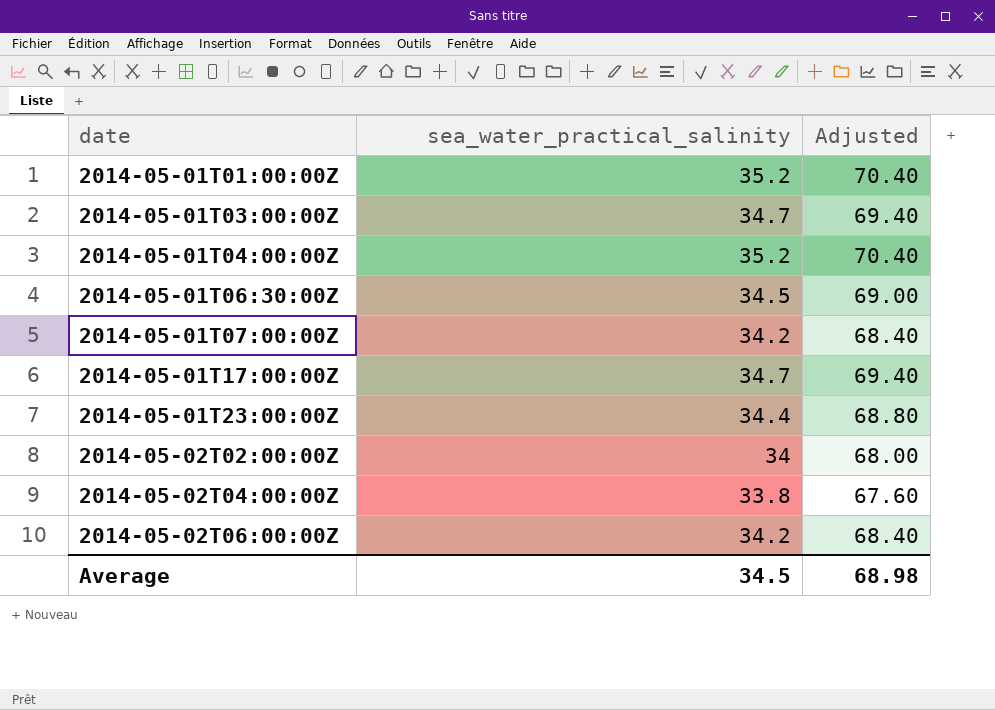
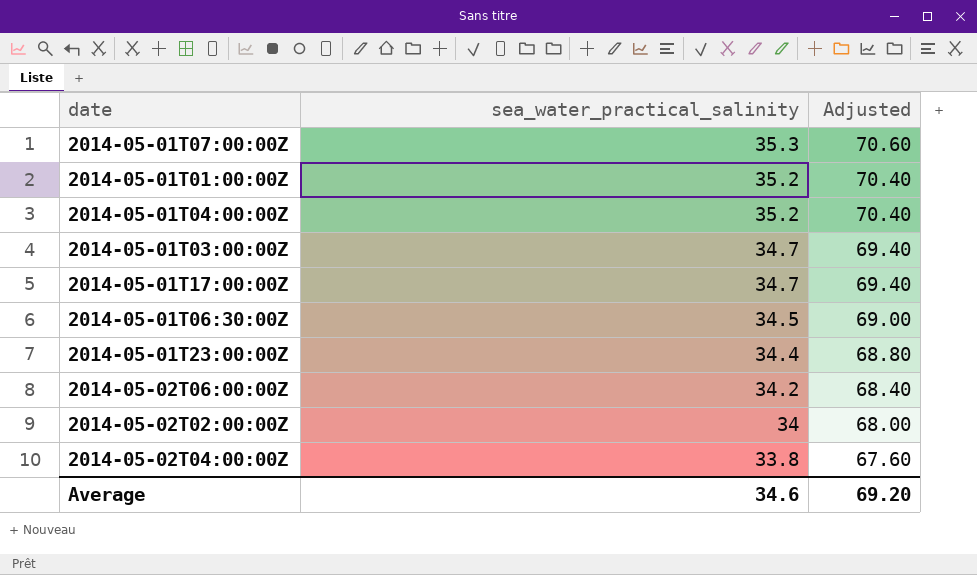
row order: date ascending -> sea_water_practical_salinity descending
2014-05-01T07:00:00Z | sea_water_practical_salinity: 34.2 -> 35.3
2014-05-01T07:00:00Z | Adjusted: 68.40 -> 70.60
Average | sea_water_practical_salinity: 34.5 -> 34.6
Average | Adjusted: 68.98 -> 69.20

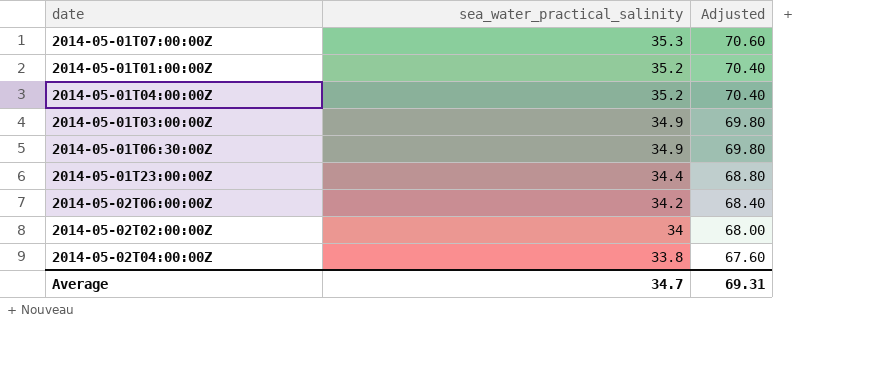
row 2014-05-01T17:00:00Z: 34.7 | 69.40 -> none
2014-05-01T03:00:00Z | sea_water_practical_salinity: 34.7 -> 34.9
2014-05-01T03:00:00Z | Adjusted: 69.40 -> 69.80
2014-05-01T06:30:00Z | sea_water_practical_salinity: 34.5 -> 34.9
2014-05-01T06:30:00Z | Adjusted: 69.00 -> 69.80
Average | sea_water_practical_salinity: 34.6 -> 34.7
Average | Adjusted: 69.20 -> 69.31

